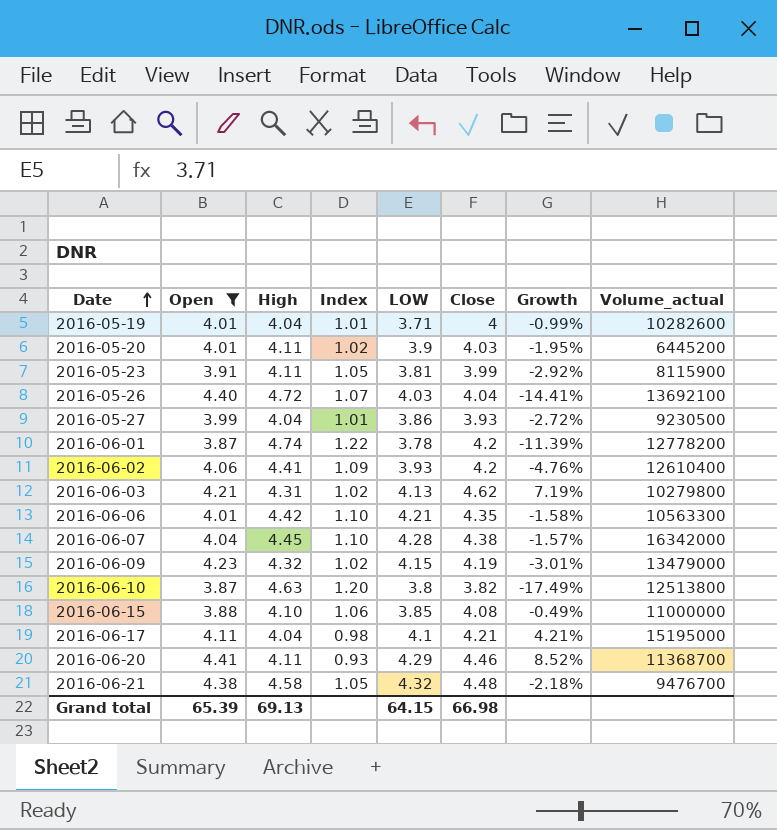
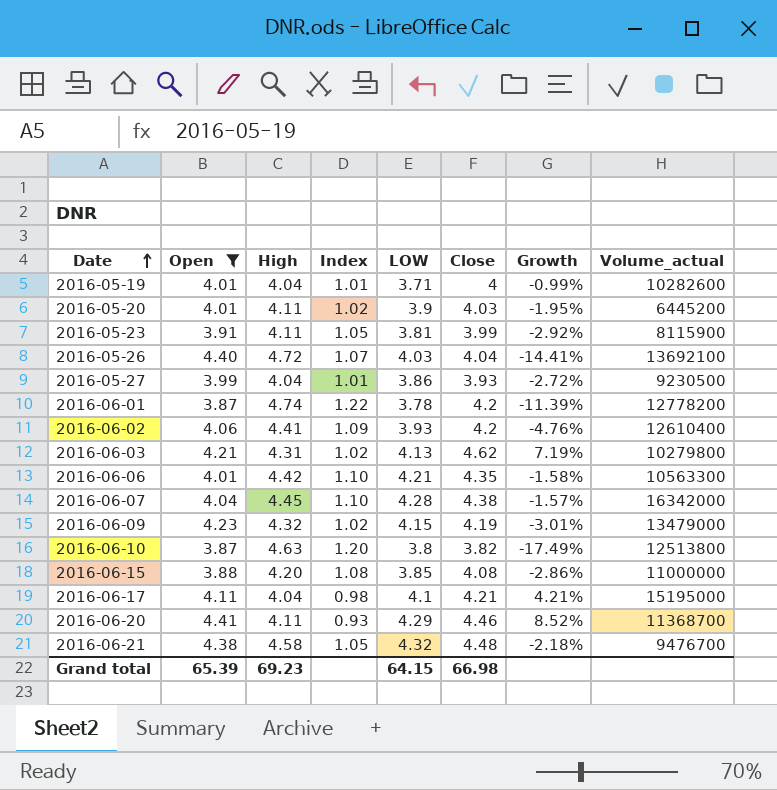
2016-06-15 | High: 4.10 -> 4.20
2016-06-15 | Index: 1.06 -> 1.08
2016-06-15 | Growth: -0.49% -> -2.86%
Grand total | High: 69.13 -> 69.23

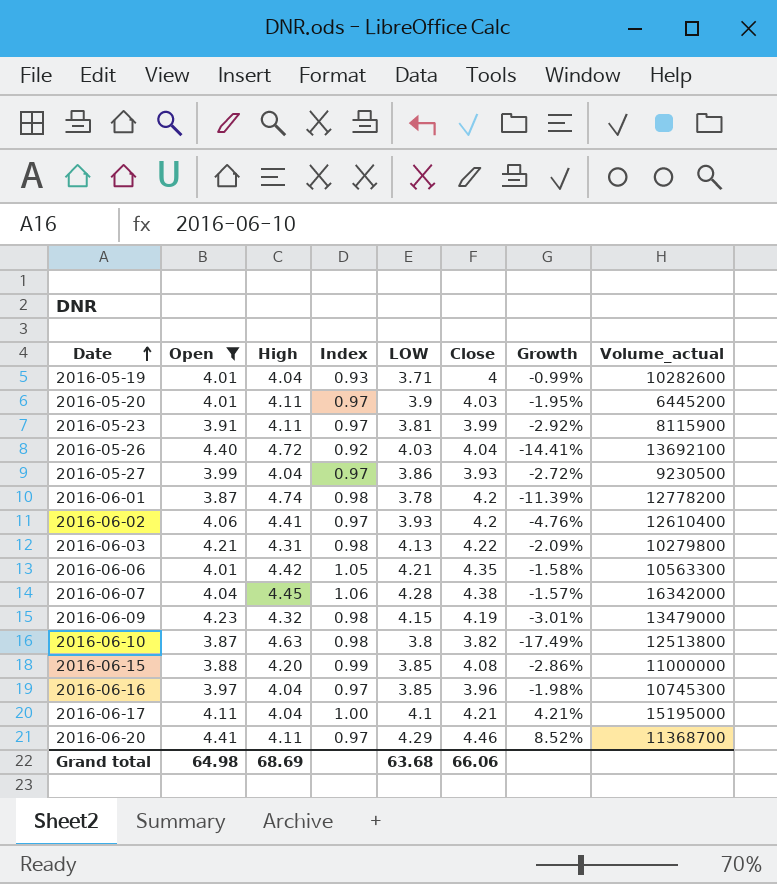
column Index | formula: [High] / [Open] -> [LOW] / [Open]
row 2016-06-21: 4.38 | 4.58 | 1.05 | 4.32 | 4.48 | -2.18% | 9476700 -> none
2016-06-03 | Close: 4.62 -> 4.22
2016-06-03 | Growth: 7.19% -> -2.09%
row 2016-06-16: none -> 3.97 | 4.04 | 0.97 | 3.85 | 3.96 | -1.98% | 10745300
Grand total | Open: 65.39 -> 64.98
Grand total | High: 69.23 -> 68.69
Grand total | LOW: 64.15 -> 63.68
Grand total | Close: 66.98 -> 66.06

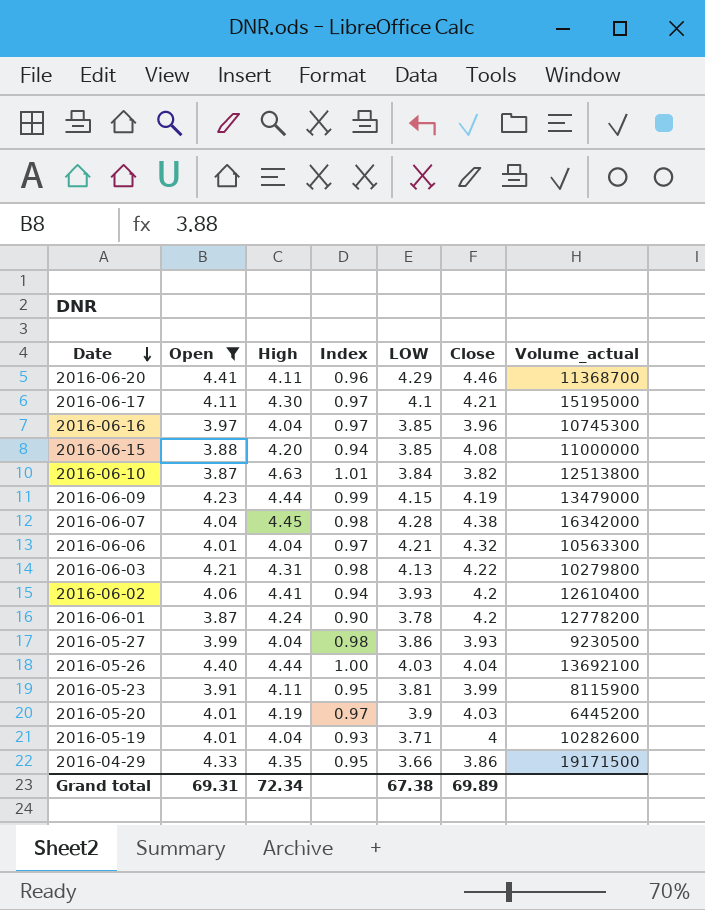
row order: Date ascending -> Date descending
column Growth | formula: ([Close] - [High]) / [High] -> none
column Index | formula: [LOW] / [Open] -> [LOW] / [Close]
2016-06-17 | High: 4.04 -> 4.30
2016-06-10 | LOW: 3.8 -> 3.84
2016-06-09 | High: 4.32 -> 4.44
2016-06-06 | High: 4.42 -> 4.04
2016-06-06 | Close: 4.35 -> 4.32
2016-06-01 | High: 4.74 -> 4.24
2016-05-26 | High: 4.72 -> 4.44
2016-05-20 | High: 4.11 -> 4.19
row 2016-04-29: none -> 4.33 | 4.35 | 0.95 | 3.66 | 3.86 | 19171500
Grand total | Open: 64.98 -> 69.31
Grand total | High: 68.69 -> 72.34
Grand total | LOW: 63.68 -> 67.38
Grand total | Close: 66.06 -> 69.89

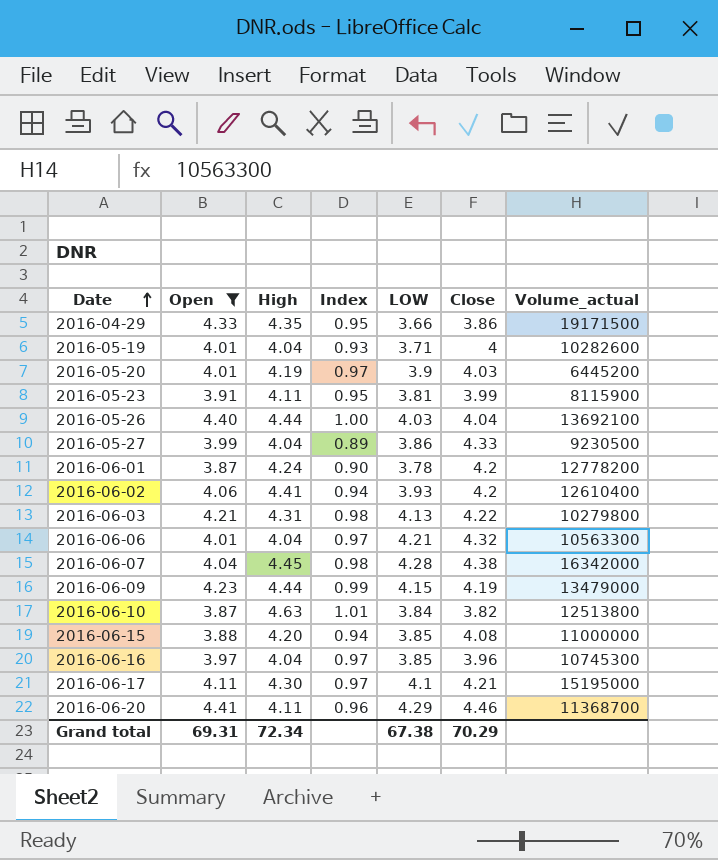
row order: Date descending -> Date ascending
2016-05-27 | Index: 0.98 -> 0.89
2016-05-27 | Close: 3.93 -> 4.33
Grand total | Close: 69.89 -> 70.29

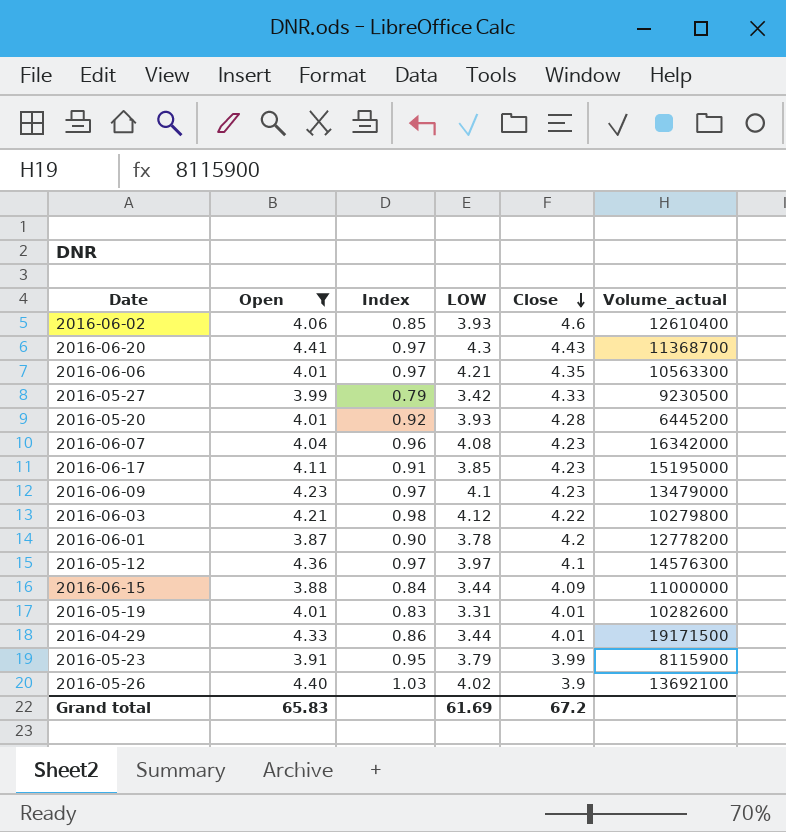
row order: Date ascending -> Close descending
column High | position: 3 -> none
row 2016-06-10: 3.87 | 4.63 | 1.01 | 3.84 | 3.82 | 12513800 -> none
row 2016-06-16: 3.97 | 4.04 | 0.97 | 3.85 | 3.96 | 10745300 -> none
2016-06-02 | Index: 0.94 -> 0.85
2016-06-02 | Close: 4.2 -> 4.6
2016-06-20 | Index: 0.96 -> 0.97
2016-06-20 | LOW: 4.29 -> 4.3
2016-06-20 | Close: 4.46 -> 4.43
2016-06-06 | Close: 4.32 -> 4.35
2016-05-27 | Index: 0.89 -> 0.79
2016-05-27 | LOW: 3.86 -> 3.42
2016-05-20 | Index: 0.97 -> 0.92
2016-05-20 | LOW: 3.9 -> 3.93
2016-05-20 | Close: 4.03 -> 4.28
2016-06-07 | Index: 0.98 -> 0.96
2016-06-07 | LOW: 4.28 -> 4.08
2016-06-07 | Close: 4.38 -> 4.23
2016-06-17 | Index: 0.97 -> 0.91
2016-06-17 | LOW: 4.1 -> 3.85
2016-06-17 | Close: 4.21 -> 4.23
2016-06-09 | Index: 0.99 -> 0.97
2016-06-09 | LOW: 4.15 -> 4.1
2016-06-09 | Close: 4.19 -> 4.23
2016-06-03 | LOW: 4.13 -> 4.12
row 2016-05-12: none -> 4.36 | 0.97 | 3.97 | 4.1 | 14576300
2016-06-15 | Index: 0.94 -> 0.84
2016-06-15 | LOW: 3.85 -> 3.44
2016-06-15 | Close: 4.08 -> 4.09
2016-05-19 | Index: 0.93 -> 0.83
2016-05-19 | LOW: 3.71 -> 3.31
2016-05-19 | Close: 4 -> 4.01
2016-04-29 | Index: 0.95 -> 0.86
2016-04-29 | LOW: 3.66 -> 3.44
2016-04-29 | Close: 3.86 -> 4.01
2016-05-23 | LOW: 3.81 -> 3.79
2016-05-26 | Index: 1.00 -> 1.03
2016-05-26 | LOW: 4.03 -> 4.02
2016-05-26 | Close: 4.04 -> 3.9
Grand total | Open: 69.31 -> 65.83
Grand total | LOW: 67.38 -> 61.69
Grand total | Close: 70.29 -> 67.2

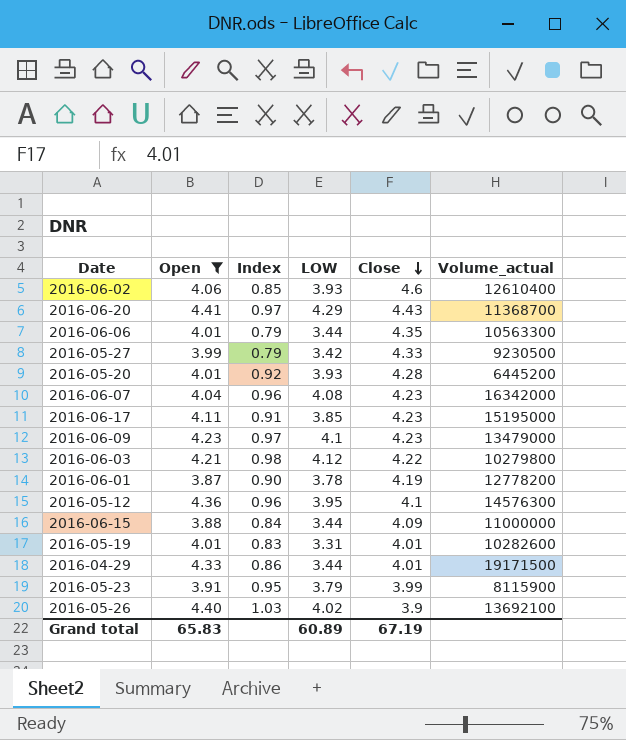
2016-06-20 | LOW: 4.3 -> 4.29
2016-06-06 | Index: 0.97 -> 0.79
2016-06-06 | LOW: 4.21 -> 3.44
2016-06-01 | Close: 4.2 -> 4.19
2016-05-12 | Index: 0.97 -> 0.96
2016-05-12 | LOW: 3.97 -> 3.95
Grand total | LOW: 61.69 -> 60.89
Grand total | Close: 67.2 -> 67.19

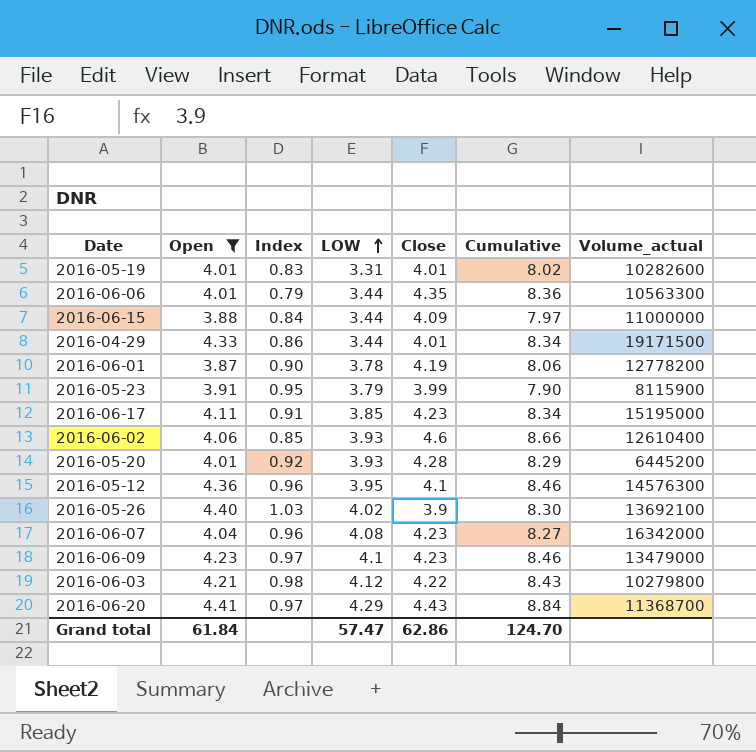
row order: Close descending -> LOW ascending
column Cumulative | formula: none -> [Open] + [Close]
row 2016-05-27: 3.99 | 0.79 | 3.42 | 4.33 | 9230500 -> none
Grand total | Open: 65.83 -> 61.84
Grand total | LOW: 60.89 -> 57.47
Grand total | Close: 67.19 -> 62.86

